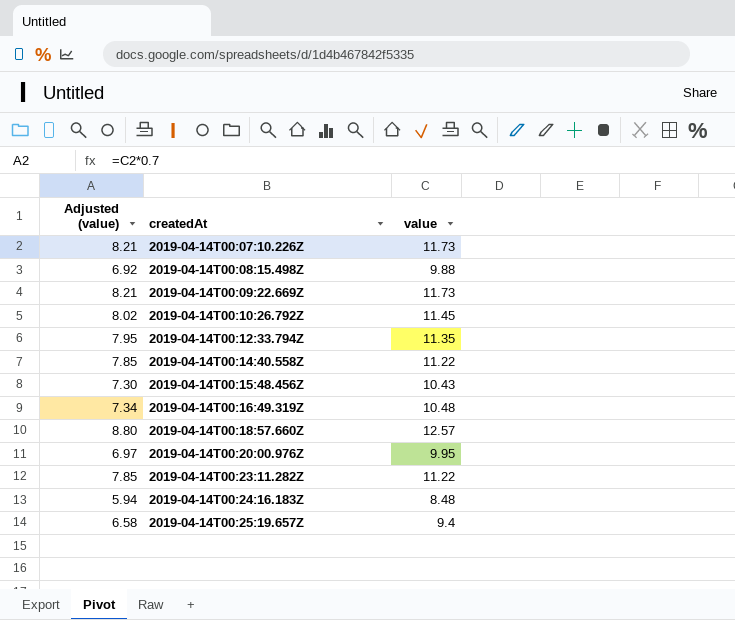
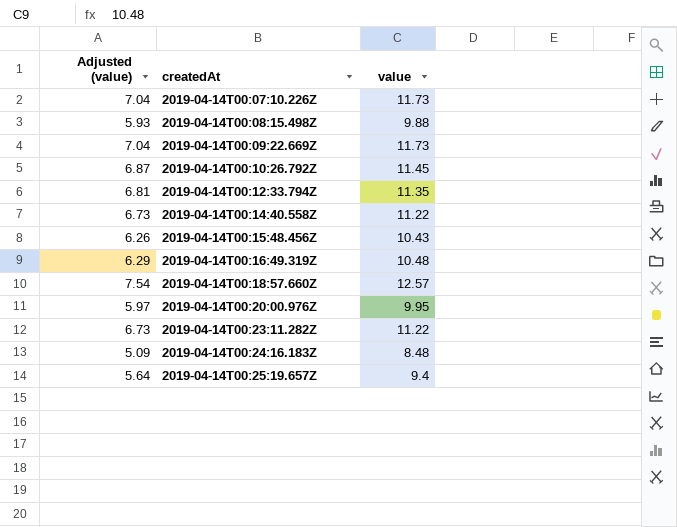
column Adjusted (value) | formula: [value] * 0.7 -> [value] * 0.6

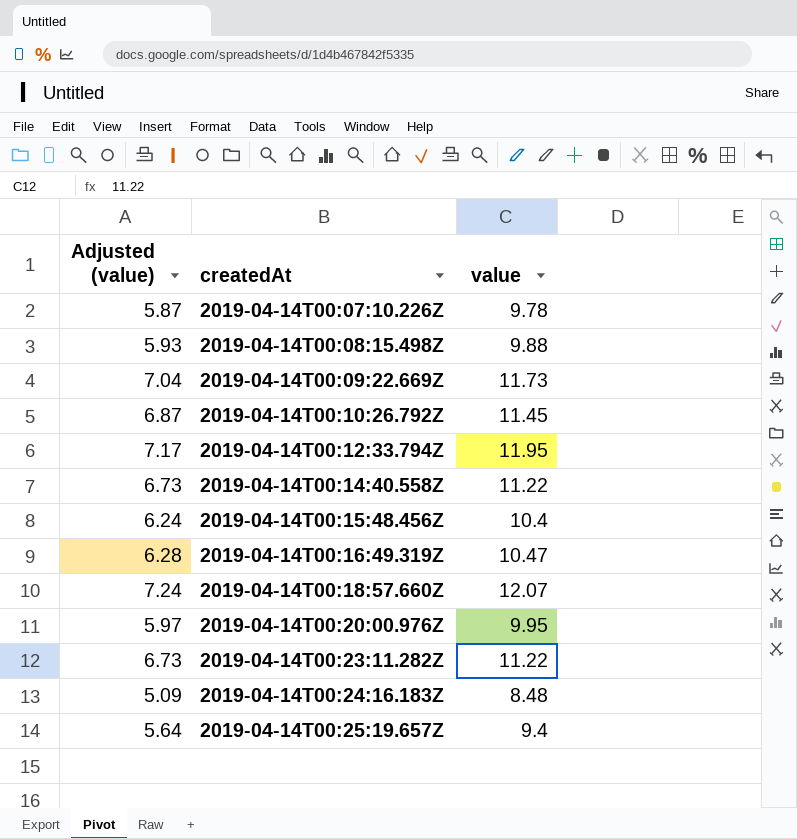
2019-04-14T00:07:10.226Z | Adjusted (value): 7.04 -> 5.87
2019-04-14T00:07:10.226Z | value: 11.73 -> 9.78
2019-04-14T00:12:33.794Z | Adjusted (value): 6.81 -> 7.17
2019-04-14T00:12:33.794Z | value: 11.35 -> 11.95
2019-04-14T00:15:48.456Z | Adjusted (value): 6.26 -> 6.24
2019-04-14T00:15:48.456Z | value: 10.43 -> 10.4
2019-04-14T00:16:49.319Z | Adjusted (value): 6.29 -> 6.28
2019-04-14T00:16:49.319Z | value: 10.48 -> 10.47
2019-04-14T00:18:57.660Z | Adjusted (value): 7.54 -> 7.24
2019-04-14T00:18:57.660Z | value: 12.57 -> 12.07

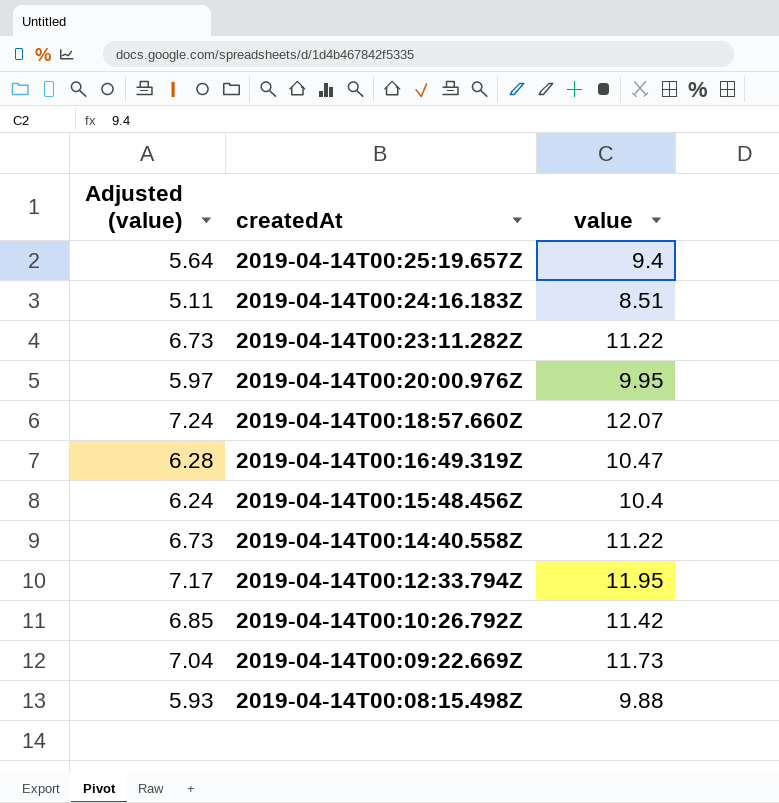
row order: createdAt ascending -> createdAt descending
row 2019-04-14T00:07:10.226Z: 5.87 | 9.78 -> none
2019-04-14T00:24:16.183Z | Adjusted (value): 5.09 -> 5.11
2019-04-14T00:24:16.183Z | value: 8.48 -> 8.51
2019-04-14T00:10:26.792Z | Adjusted (value): 6.87 -> 6.85
2019-04-14T00:10:26.792Z | value: 11.45 -> 11.42

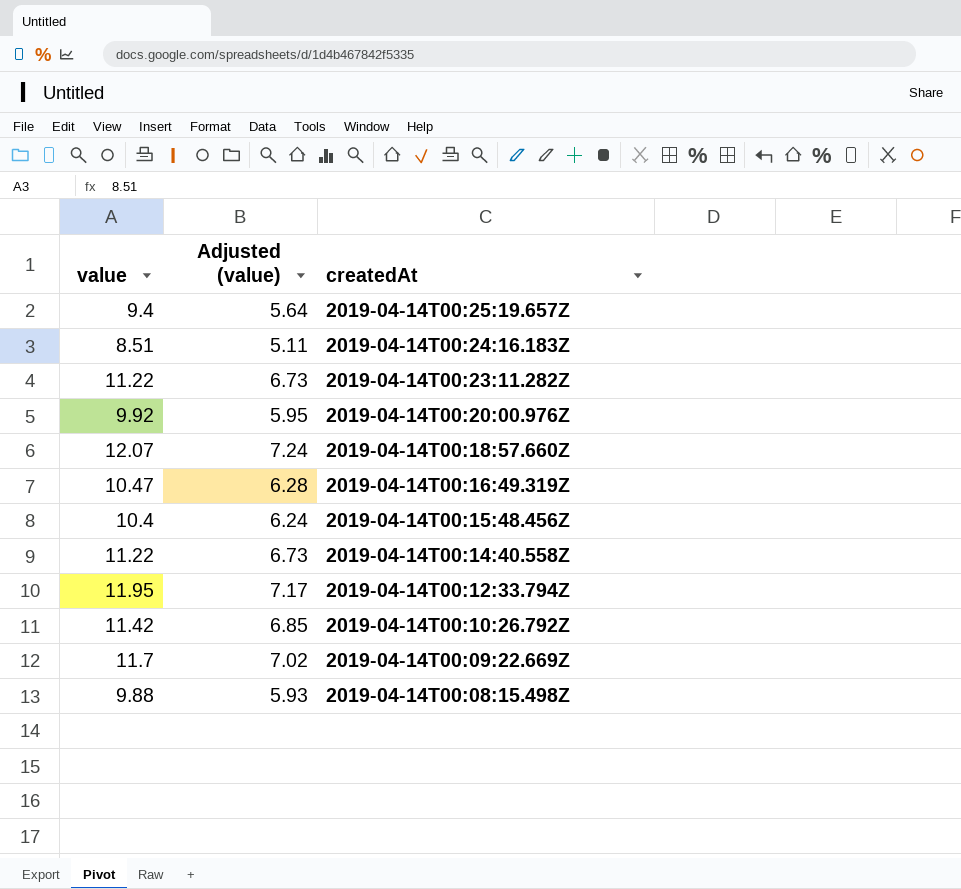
column value | position: 3 -> 1
2019-04-14T00:20:00.976Z | value: 9.95 -> 9.92
2019-04-14T00:20:00.976Z | Adjusted (value): 5.97 -> 5.95
2019-04-14T00:09:22.669Z | value: 11.73 -> 11.7
2019-04-14T00:09:22.669Z | Adjusted (value): 7.04 -> 7.02

